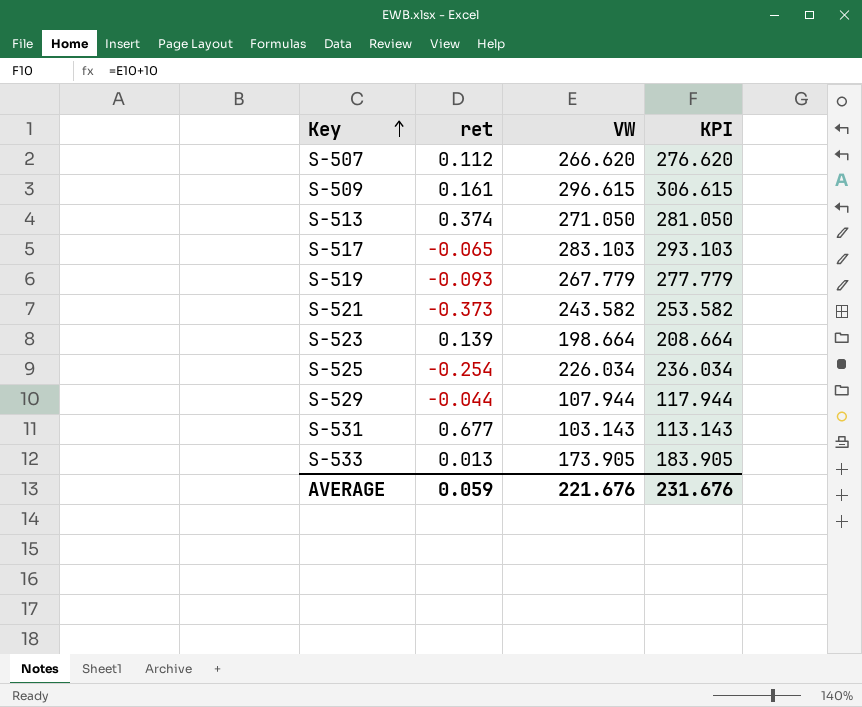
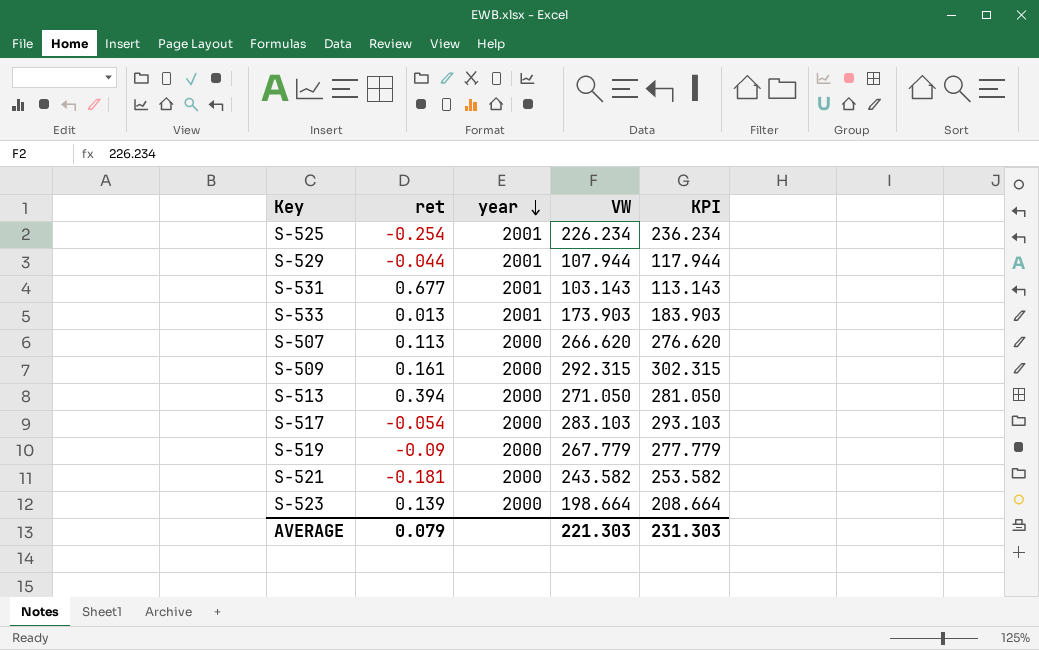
row order: Key ascending -> year descending
column year | position: none -> 3
S-525 | VW: 226.034 -> 226.234
S-525 | KPI: 236.034 -> 236.234
S-533 | VW: 173.905 -> 173.903
S-533 | KPI: 183.905 -> 183.903
S-507 | ret: 0.112 -> 0.113
S-509 | VW: 296.615 -> 292.315
S-509 | KPI: 306.615 -> 302.315
S-513 | ret: 0.374 -> 0.394
S-517 | ret: -0.065 -> -0.054
S-519 | ret: -0.093 -> -0.09
S-521 | ret: -0.373 -> -0.181
AVERAGE | ret: 0.059 -> 0.079
AVERAGE | VW: 221.676 -> 221.303
AVERAGE | KPI: 231.676 -> 231.303

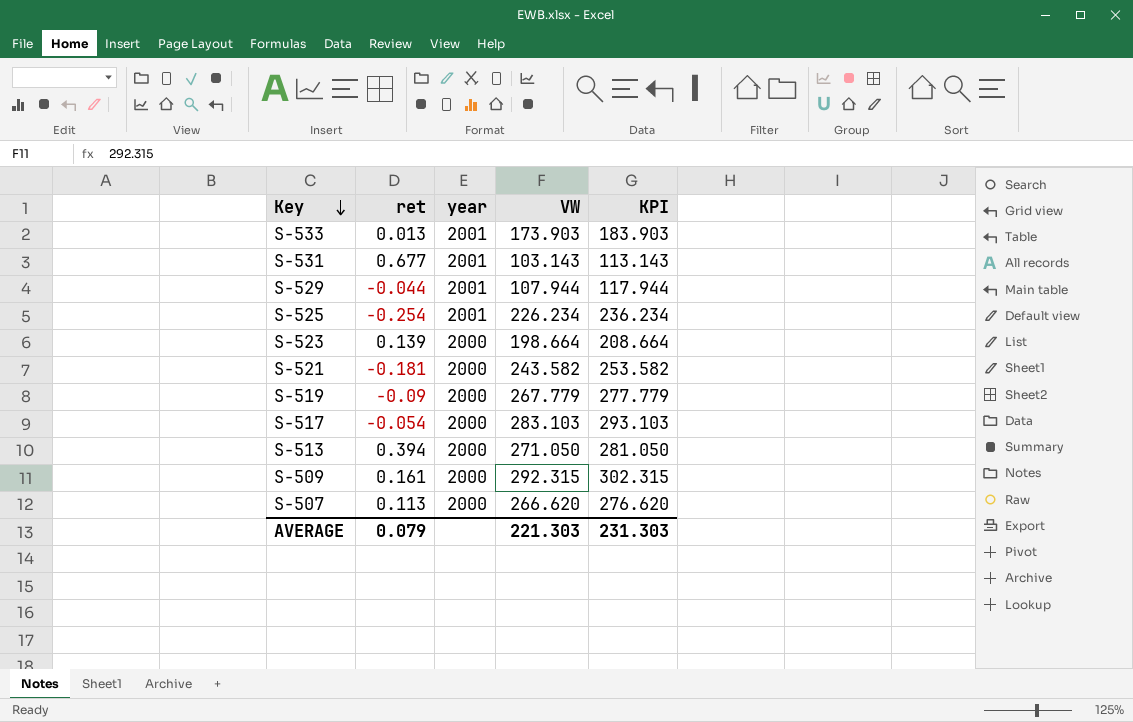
row order: year descending -> Key descending

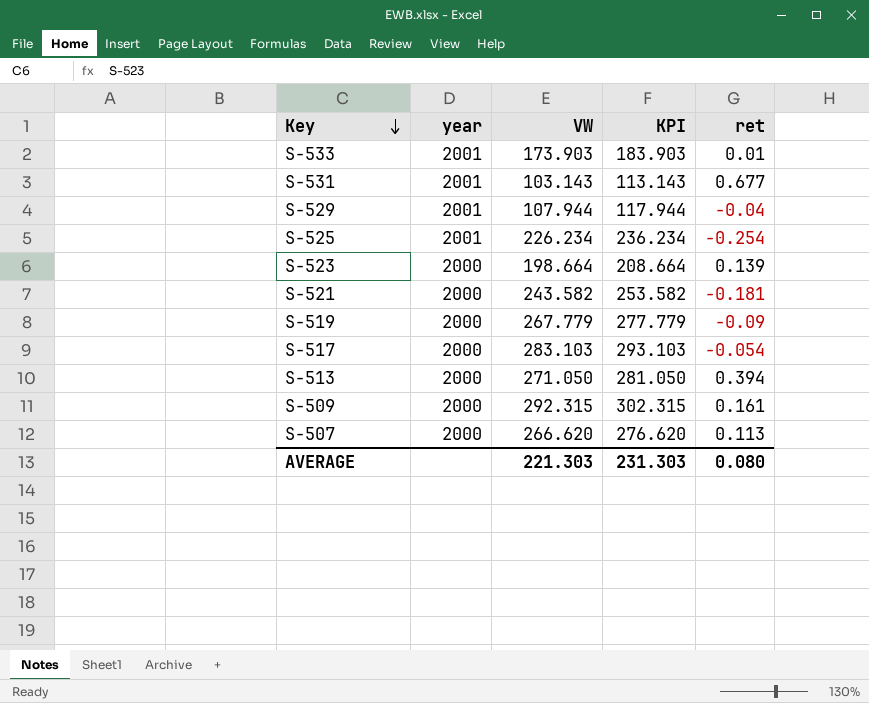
column ret | position: 2 -> 5
S-533 | ret: 0.013 -> 0.01
S-529 | ret: -0.044 -> -0.04
AVERAGE | ret: 0.079 -> 0.080

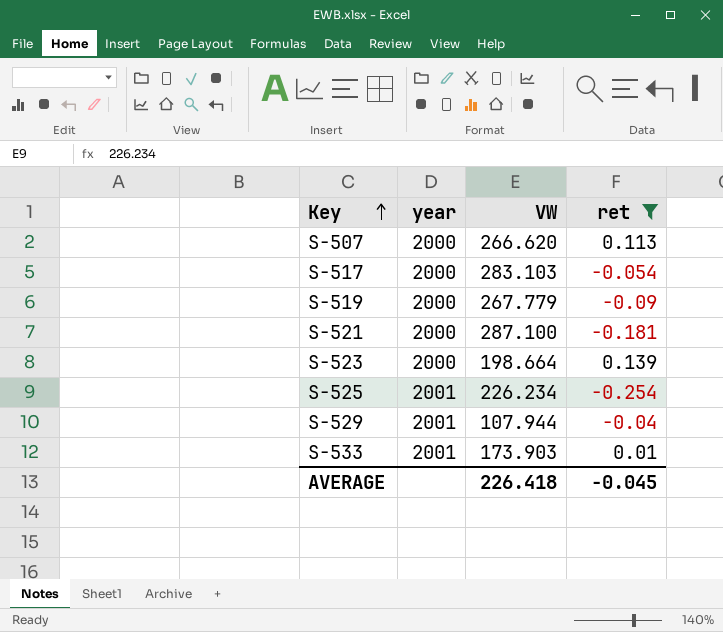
filter: none -> ret <= 0.139
row order: Key descending -> Key ascending
column KPI | formula: [VW] + 10 -> none
S-521 | VW: 243.582 -> 287.100
AVERAGE | VW: 221.303 -> 226.418
AVERAGE | ret: 0.080 -> -0.045

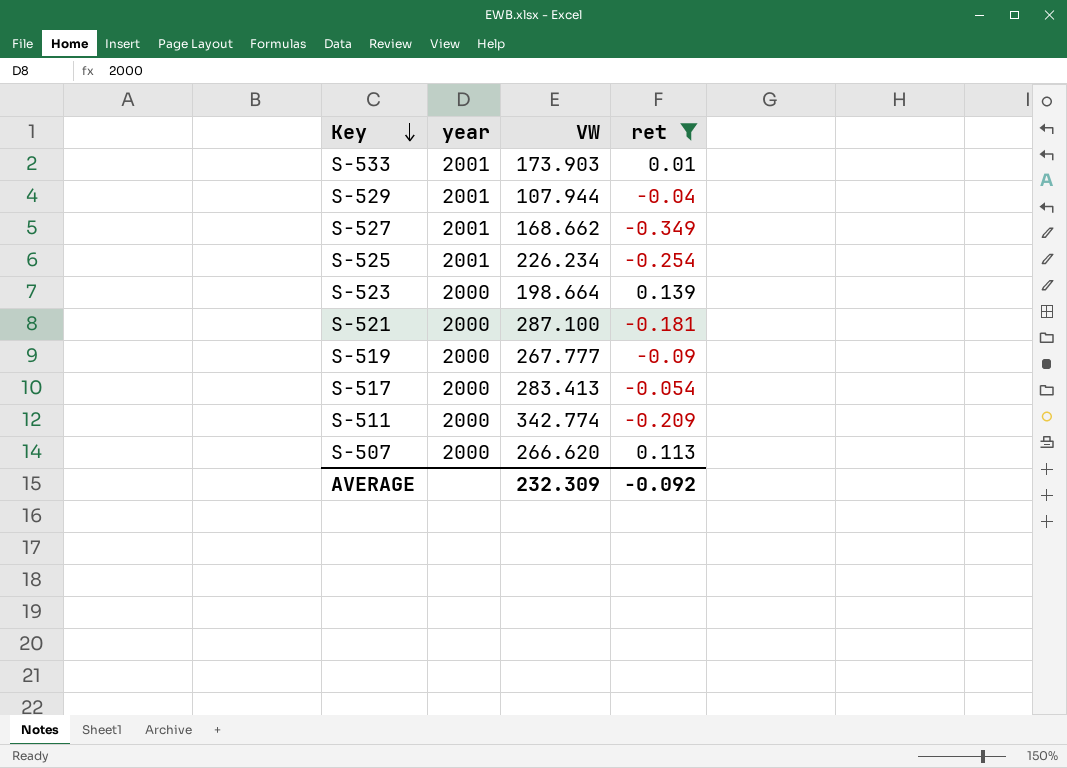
row order: Key ascending -> Key descending
row S-527: none -> 2001 | 168.662 | -0.349
S-519 | VW: 267.779 -> 267.777
S-517 | VW: 283.103 -> 283.413
row S-511: none -> 2000 | 342.774 | -0.209
AVERAGE | VW: 226.418 -> 232.309
AVERAGE | ret: -0.045 -> -0.092

